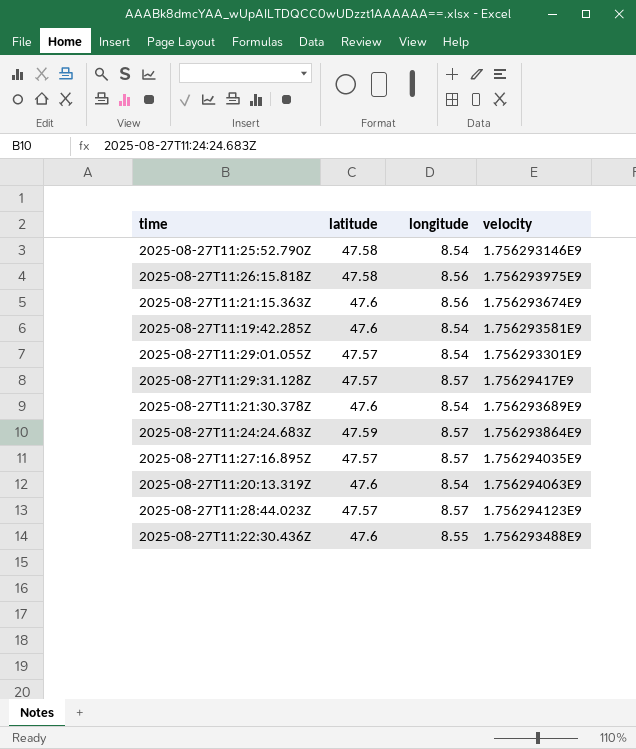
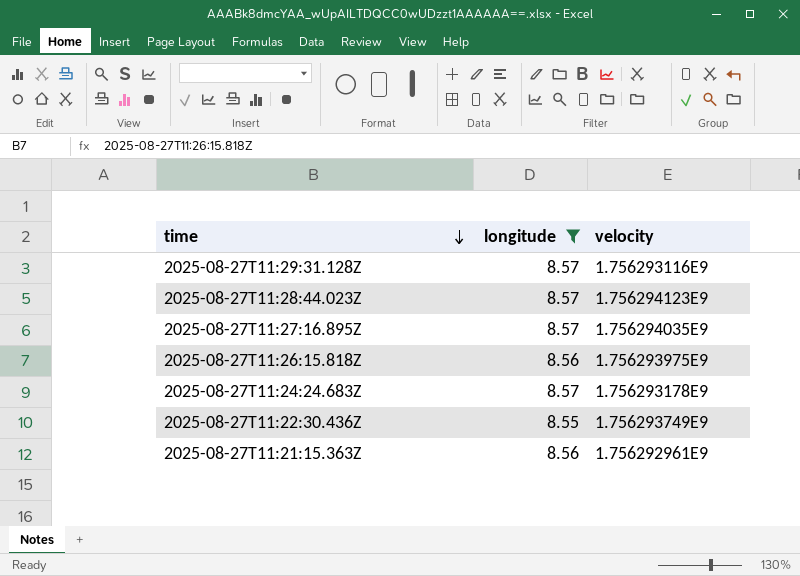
filter: none -> longitude != 8.54
row order: none -> time descending
column latitude | position: 2 -> none
2025-08-27T11:29:31.128Z | velocity: 1.75629417E9 -> 1.756293116E9
2025-08-27T11:24:24.683Z | velocity: 1.756293864E9 -> 1.756293178E9
2025-08-27T11:22:30.436Z | velocity: 1.756293488E9 -> 1.756293749E9
2025-08-27T11:21:15.363Z | velocity: 1.756293674E9 -> 1.756292961E9

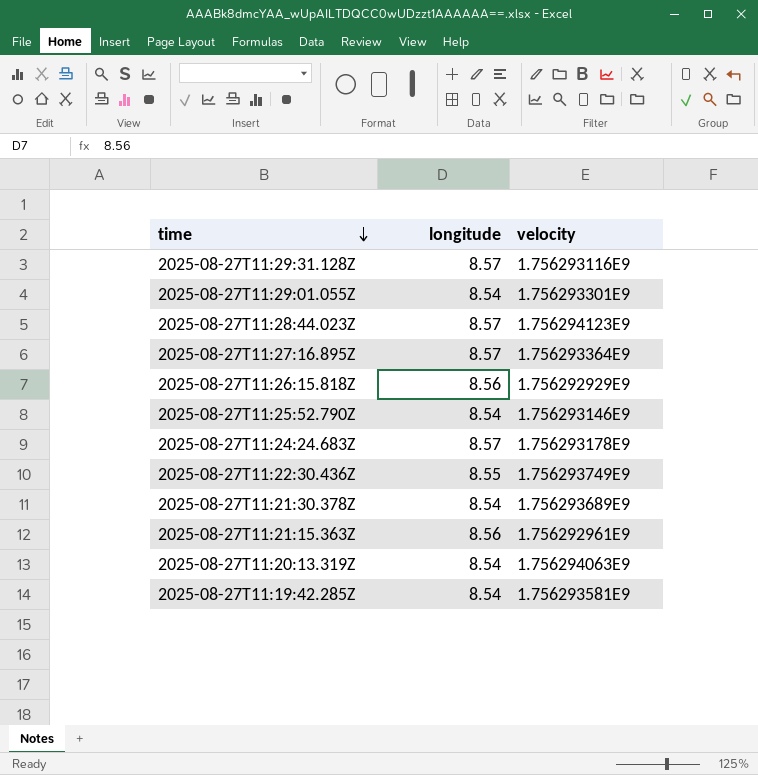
filter: longitude != 8.54 -> none
2025-08-27T11:27:16.895Z | velocity: 1.756294035E9 -> 1.756293364E9
2025-08-27T11:26:15.818Z | velocity: 1.756293975E9 -> 1.756292929E9

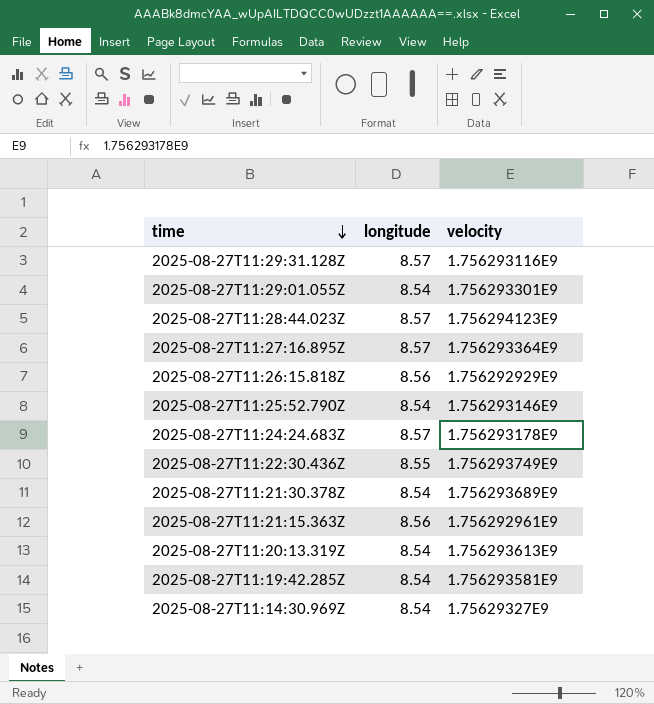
2025-08-27T11:20:13.319Z | velocity: 1.756294063E9 -> 1.756293613E9
row 2025-08-27T11:14:30.969Z: none -> 8.54 | 1.75629327E9

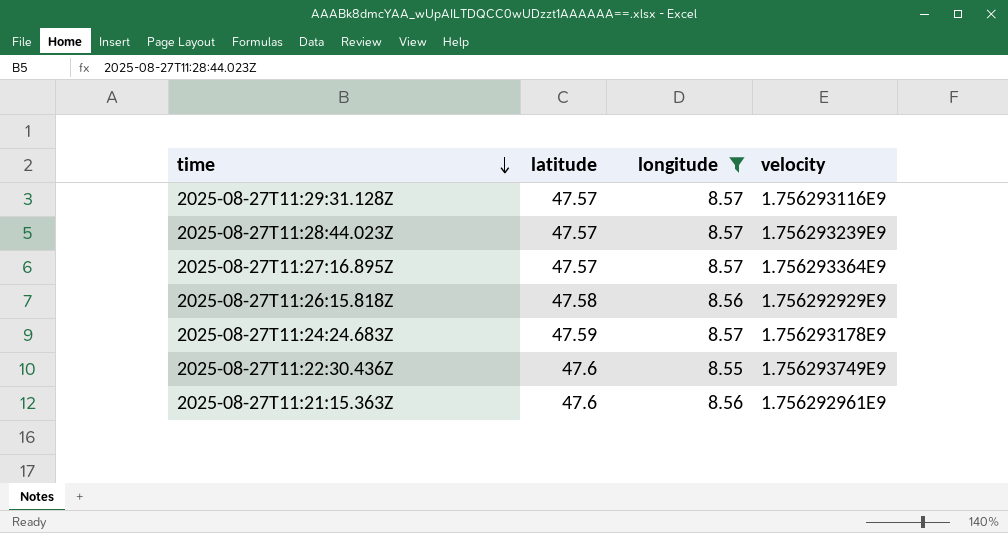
filter: none -> longitude != 8.54
column latitude | position: none -> 2
2025-08-27T11:28:44.023Z | velocity: 1.756294123E9 -> 1.756293239E9

